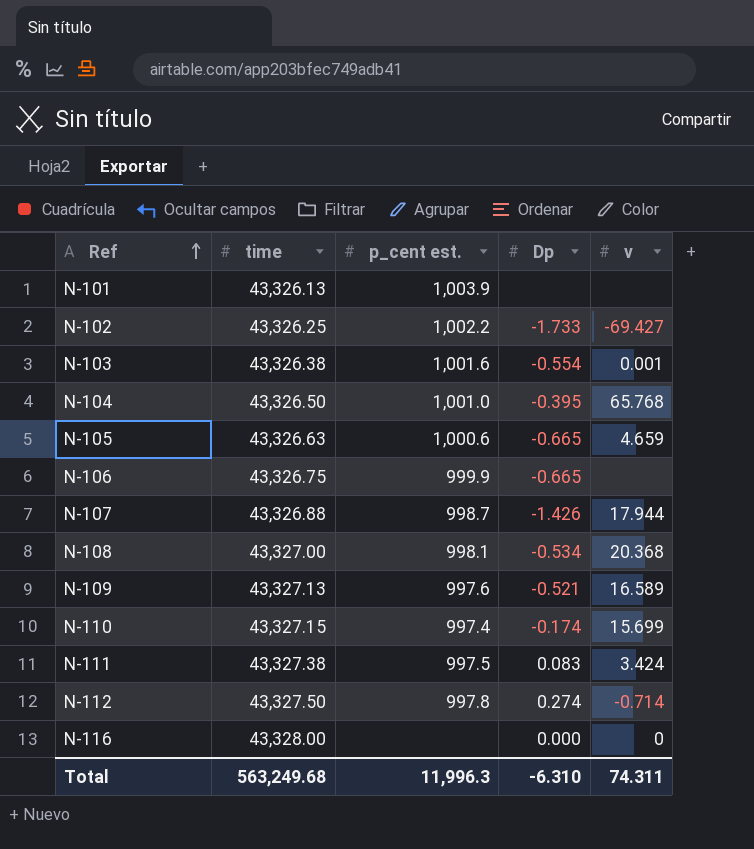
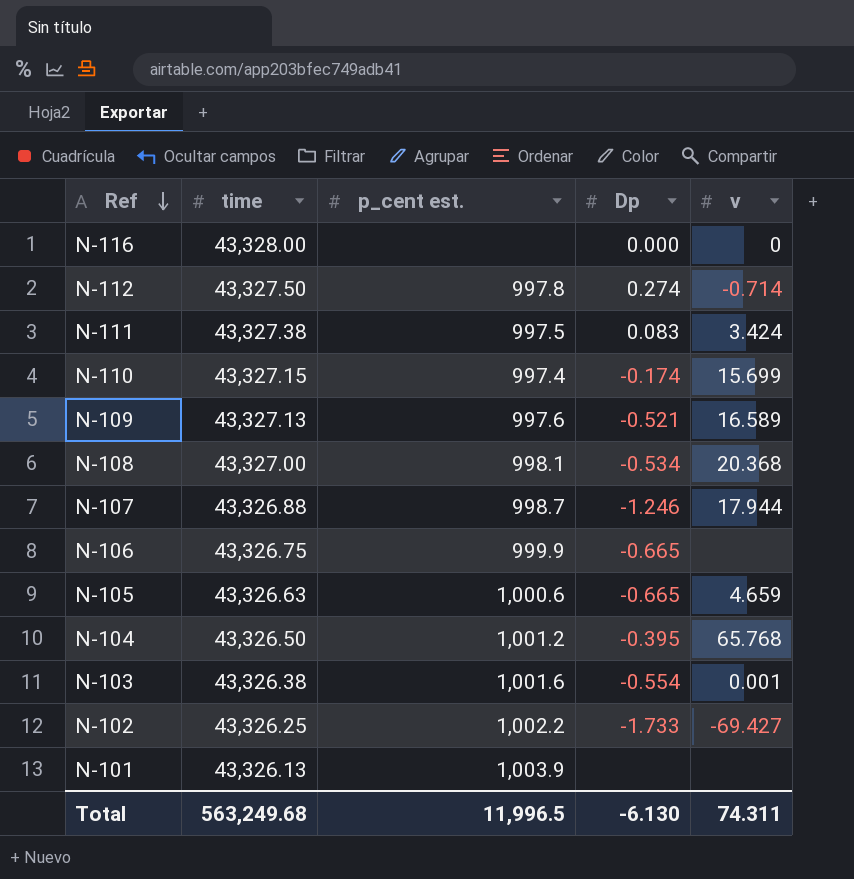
row order: Ref ascending -> Ref descending
N-107 | Dp: -1.426 -> -1.246
N-104 | p_cent est.: 1,001.0 -> 1,001.2
Total | p_cent est.: 11,996.3 -> 11,996.5
Total | Dp: -6.310 -> -6.130

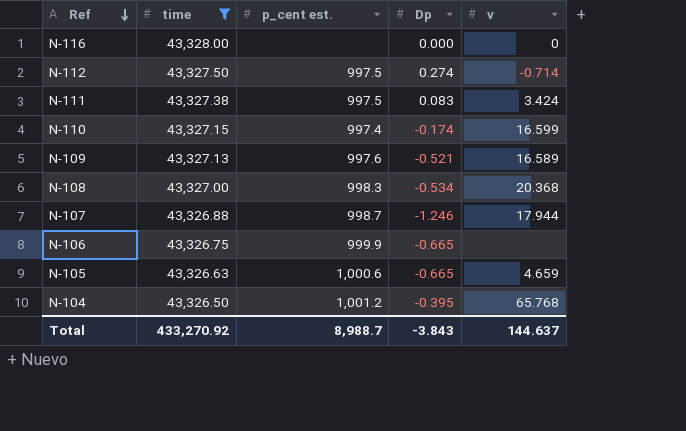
filter: none -> time >= 43,326.50
N-112 | p_cent est.: 997.8 -> 997.5
N-110 | v: 15.699 -> 16.599
N-108 | p_cent est.: 998.1 -> 998.3
Total | time: 563,249.68 -> 433,270.92
Total | p_cent est.: 11,996.5 -> 8,988.7
Total | Dp: -6.130 -> -3.843
Total | v: 74.311 -> 144.637

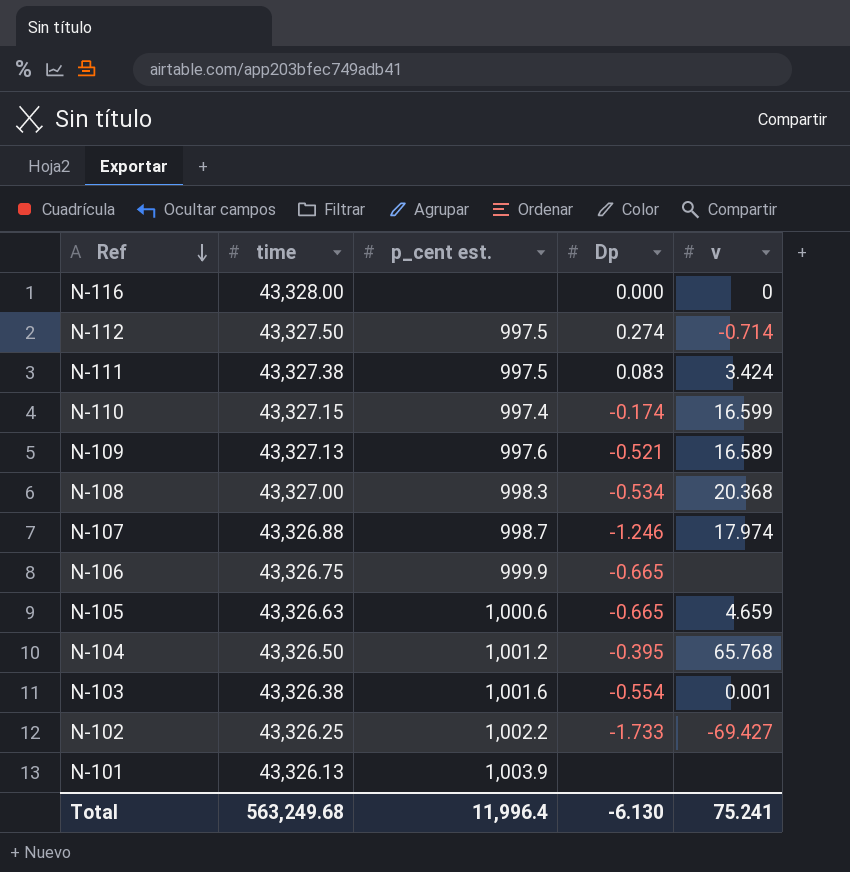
filter: time >= 43,326.50 -> none
N-107 | v: 17.944 -> 17.974
Total | time: 433,270.92 -> 563,249.68
Total | p_cent est.: 8,988.7 -> 11,996.4
Total | Dp: -3.843 -> -6.130
Total | v: 144.637 -> 75.241

